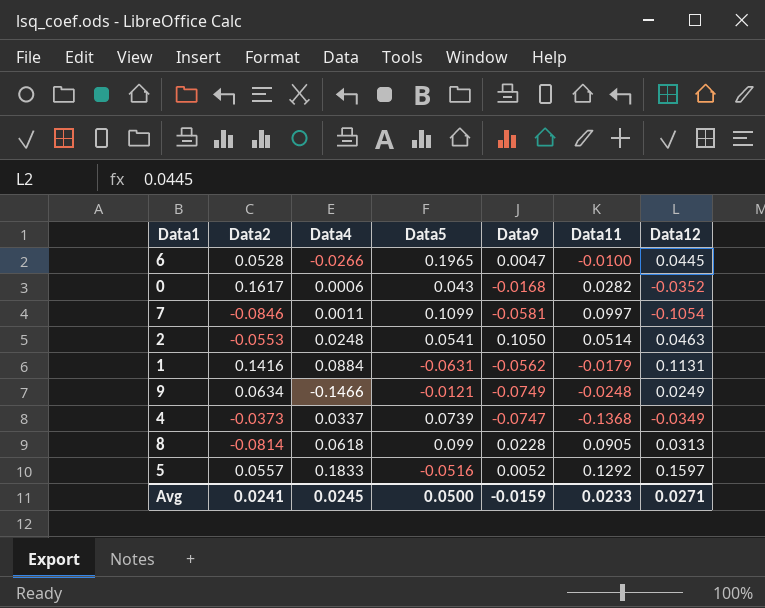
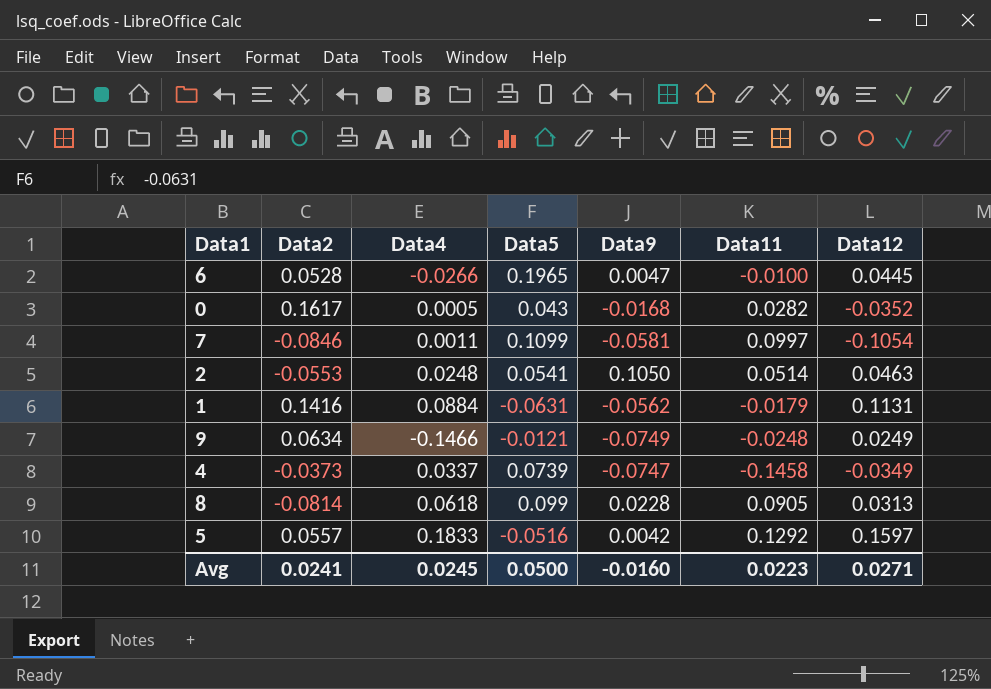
0 | Data4: 0.0006 -> 0.0005
4 | Data11: -0.1368 -> -0.1458
5 | Data9: 0.0052 -> 0.0042
Avg | Data9: -0.0159 -> -0.0160
Avg | Data11: 0.0233 -> 0.0223

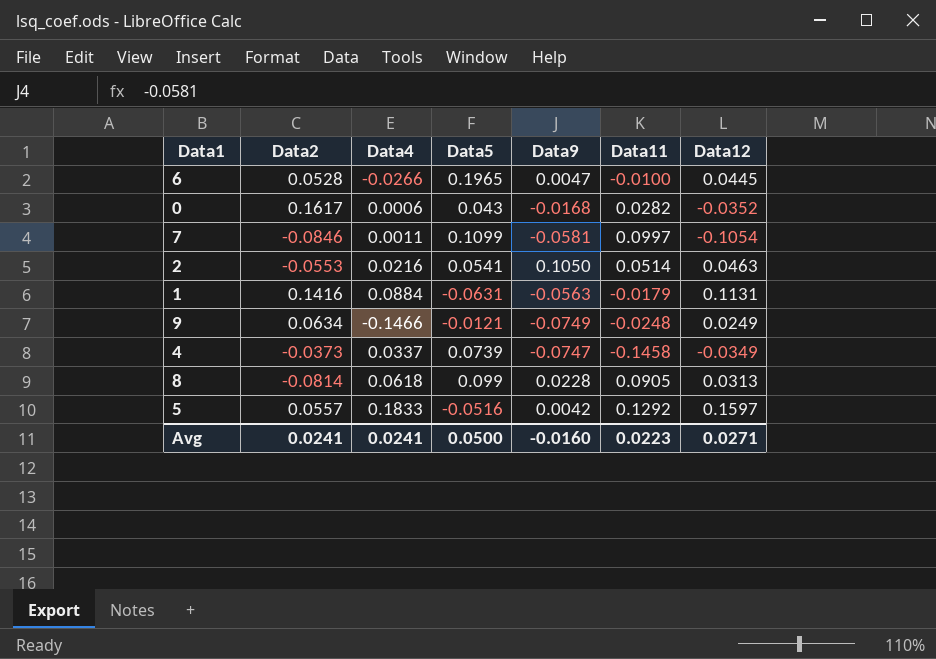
0 | Data4: 0.0005 -> 0.0006
2 | Data4: 0.0248 -> 0.0216
1 | Data9: -0.0562 -> -0.0563
Avg | Data4: 0.0245 -> 0.0241

